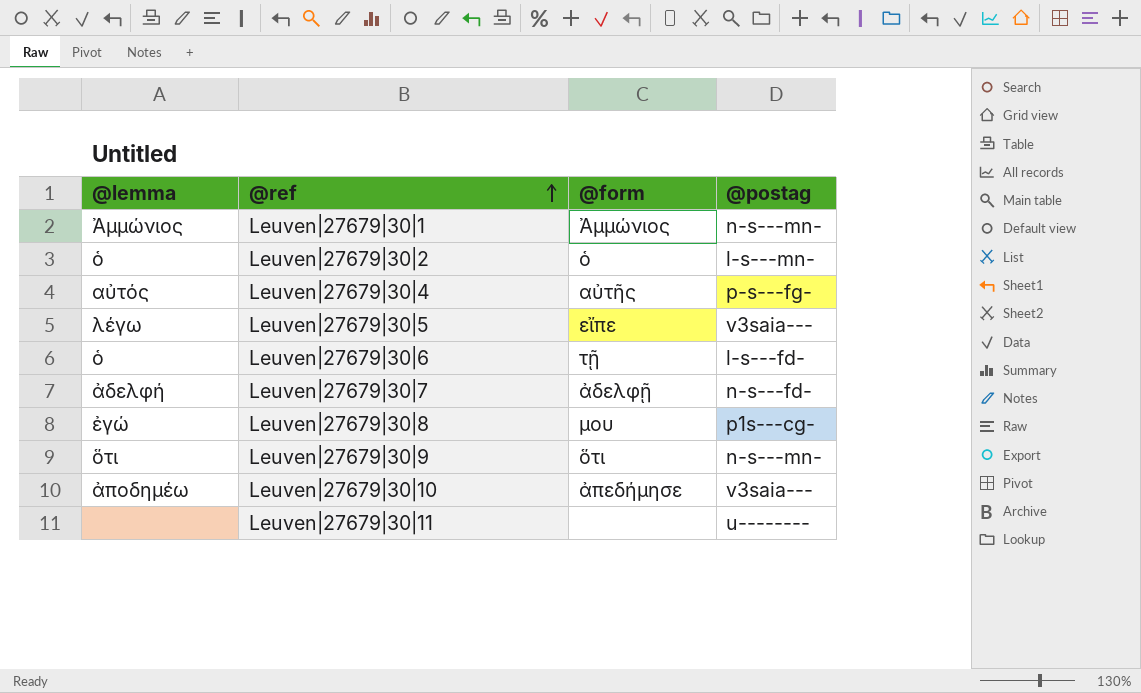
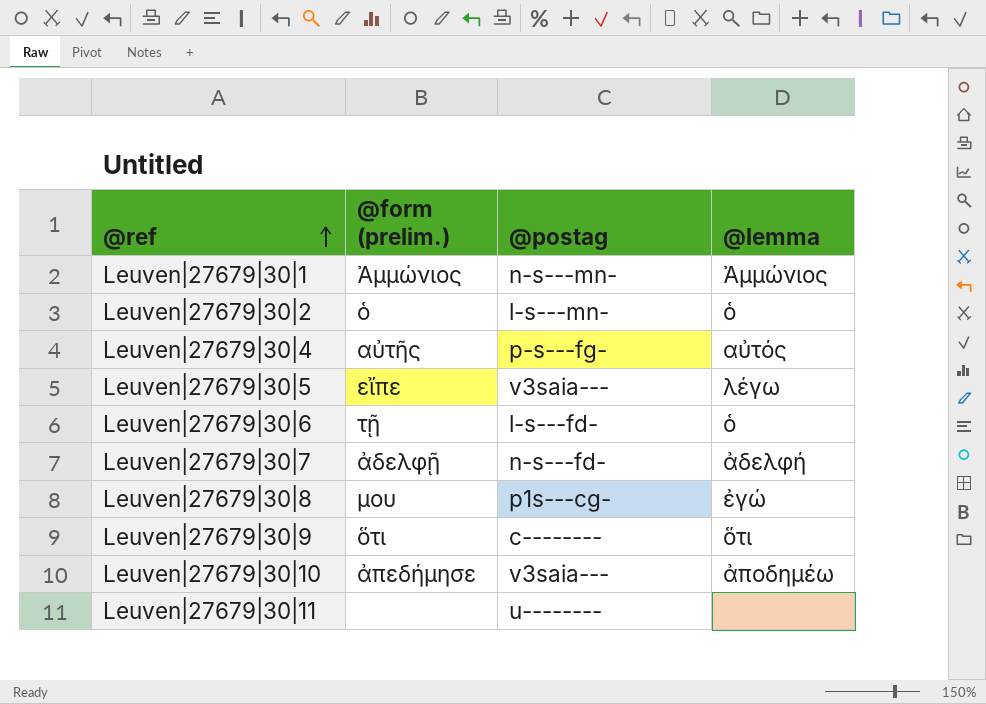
column name: @form -> @form (prelim.)
column @lemma | position: 1 -> 4
Leuven|27679|30|9 | @postag: n-s---mn- -> c--------

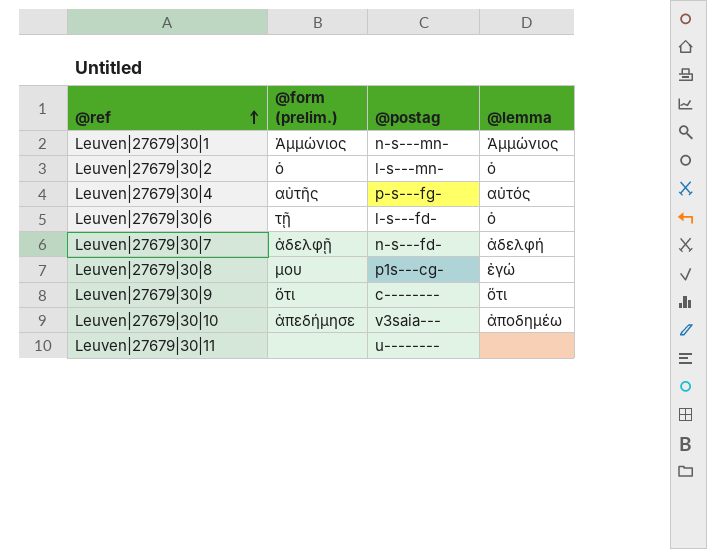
row Leuven|27679|30|5: εἴπε | v3saia--- | λέγω -> none

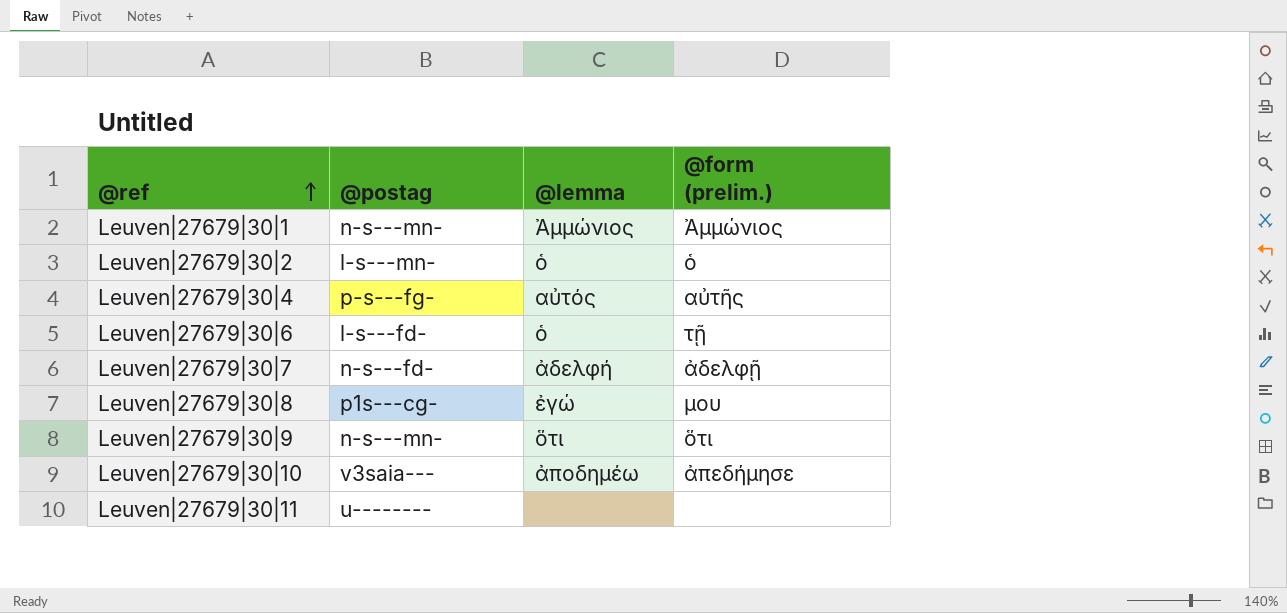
column @form (prelim.) | position: 2 -> 4
Leuven|27679|30|9 | @postag: c-------- -> n-s---mn-

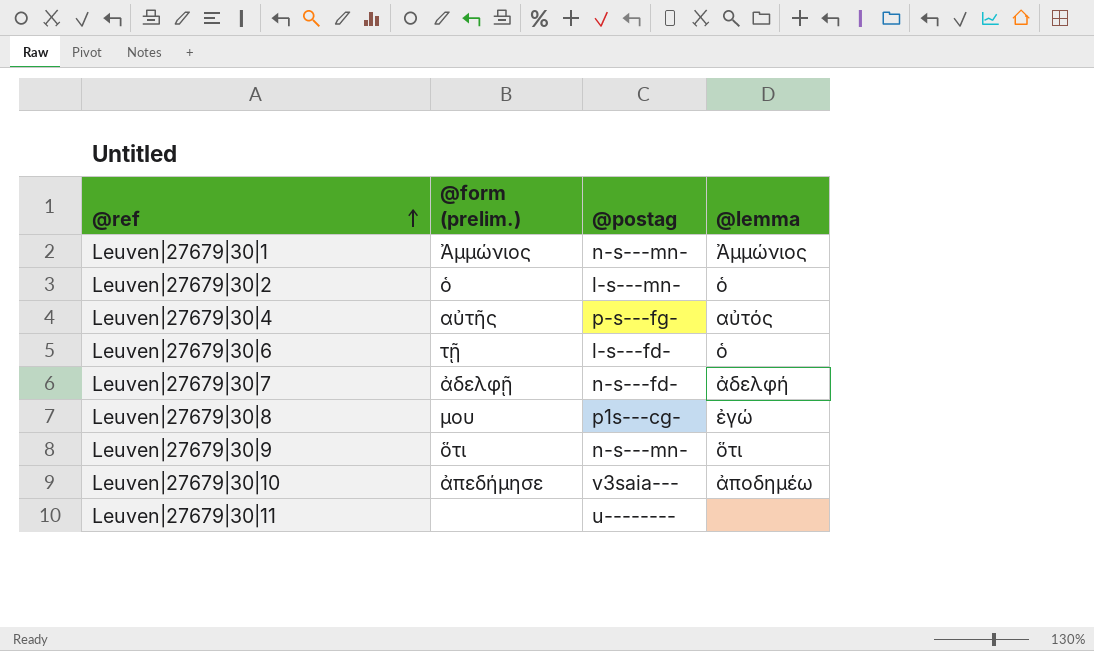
column @form (prelim.) | position: 4 -> 2

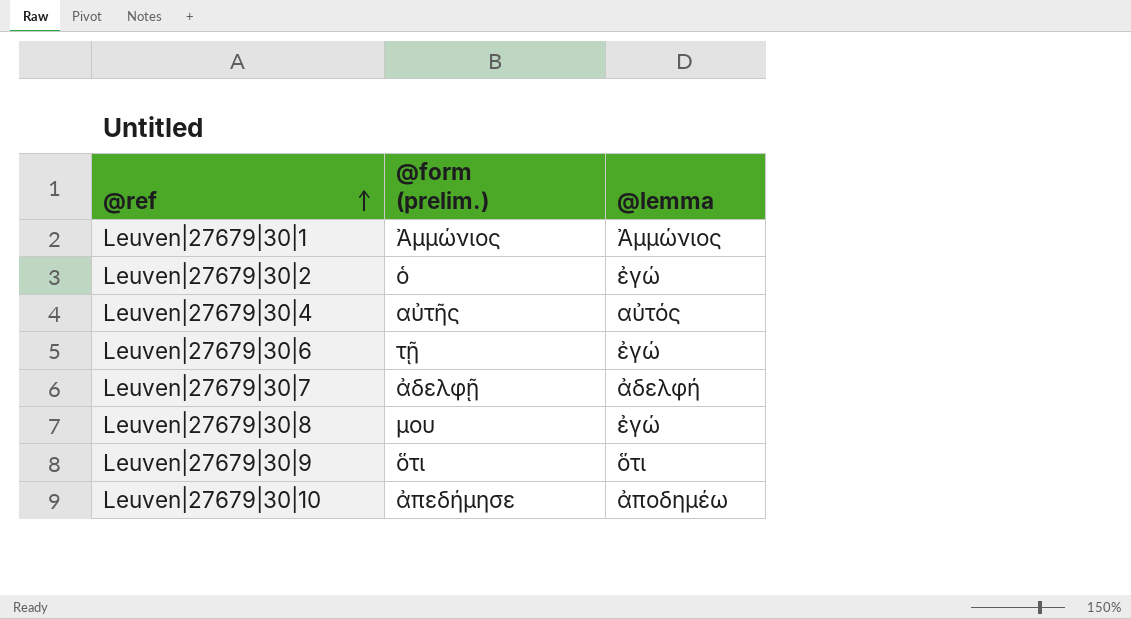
column @postag | position: 3 -> none
row Leuven|27679|30|11: none | u-------- | none -> none
Leuven|27679|30|2 | @lemma: ὁ -> ἐγώ
Leuven|27679|30|6 | @lemma: ὁ -> ἐγώ

